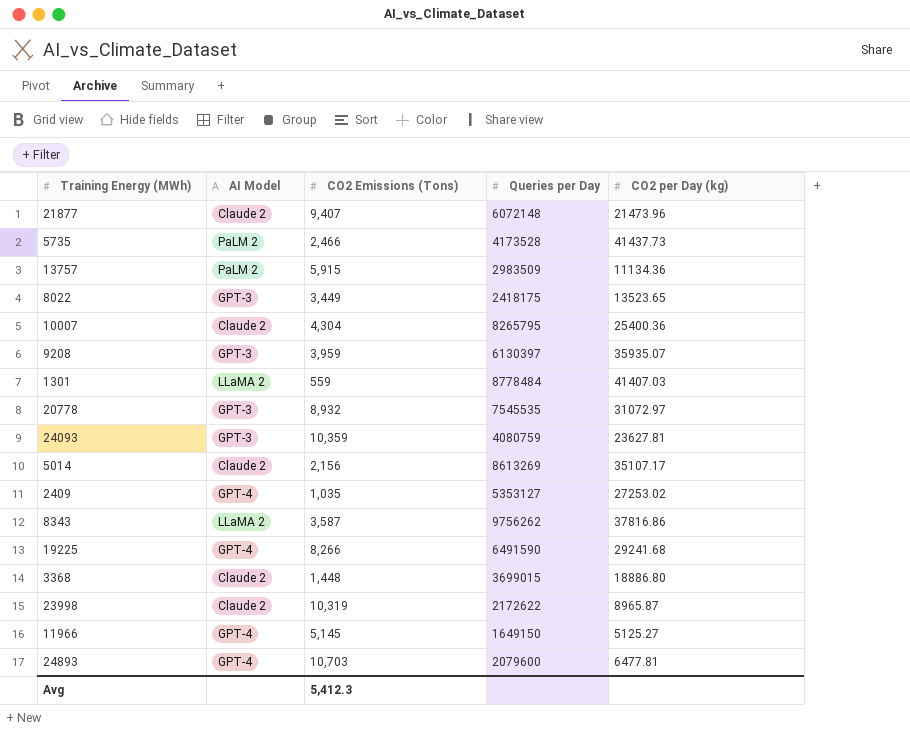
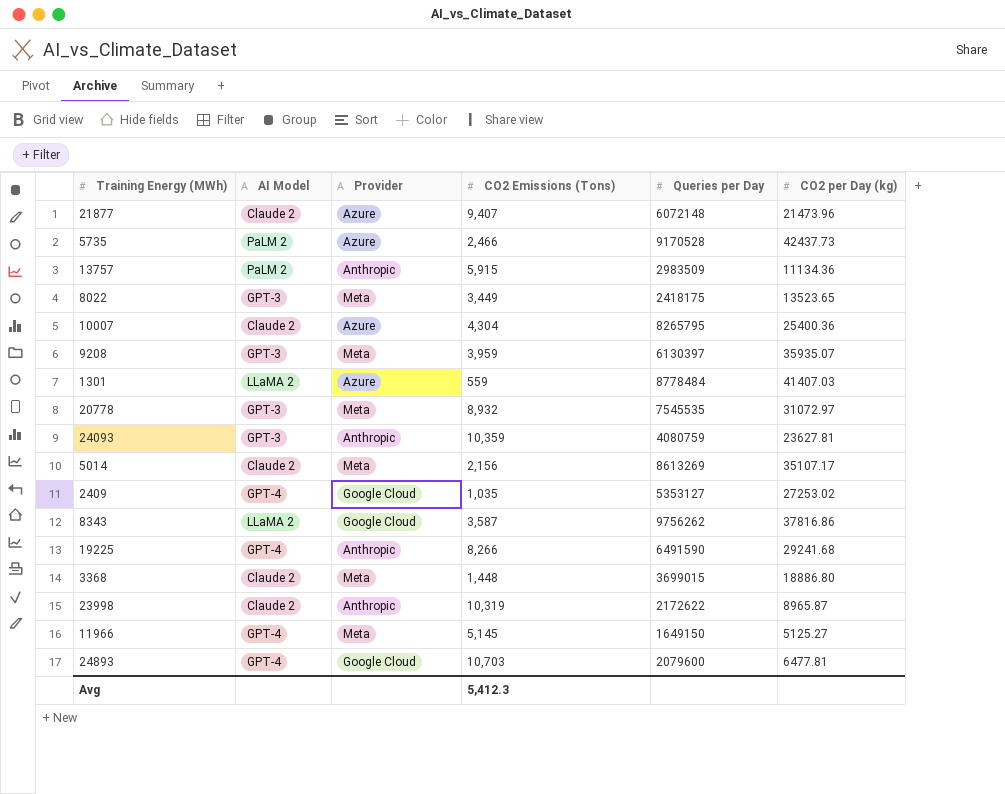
column Provider | position: none -> 3
5735 | Queries per Day: 4173528 -> 9170528
5735 | CO2 per Day (kg): 41437.73 -> 42437.73

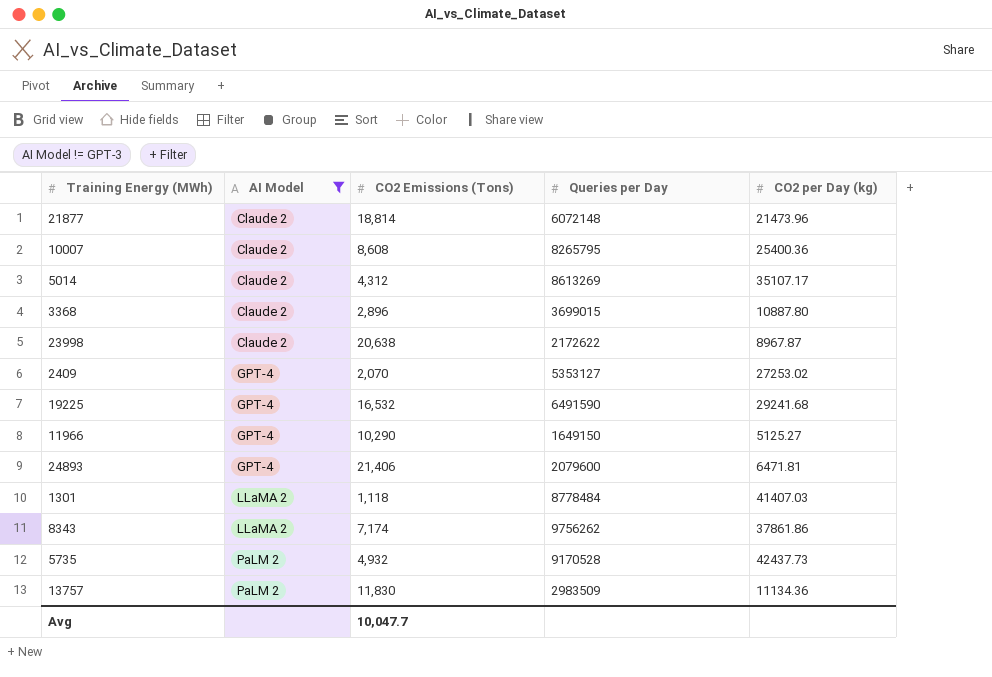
filter: none -> AI Model != GPT-3
row order: none -> AI Model ascending
column Provider | position: 3 -> none
21877 | CO2 Emissions (Tons): 9,407 -> 18,814
10007 | CO2 Emissions (Tons): 4,304 -> 8,608
5014 | CO2 Emissions (Tons): 2,156 -> 4,312
3368 | CO2 Emissions (Tons): 1,448 -> 2,896
3368 | CO2 per Day (kg): 18886.80 -> 10887.80
23998 | CO2 Emissions (Tons): 10,319 -> 20,638
23998 | CO2 per Day (kg): 8965.87 -> 8967.87
2409 | CO2 Emissions (Tons): 1,035 -> 2,070
19225 | CO2 Emissions (Tons): 8,266 -> 16,532
11966 | CO2 Emissions (Tons): 5,145 -> 10,290
24893 | CO2 Emissions (Tons): 10,703 -> 21,406
24893 | CO2 per Day (kg): 6477.81 -> 6471.81
1301 | CO2 Emissions (Tons): 559 -> 1,118
8343 | CO2 Emissions (Tons): 3,587 -> 7,174
8343 | CO2 per Day (kg): 37816.86 -> 37861.86
5735 | CO2 Emissions (Tons): 2,466 -> 4,932
13757 | CO2 Emissions (Tons): 5,915 -> 11,830
Avg | CO2 Emissions (Tons): 5,412.3 -> 10,047.7

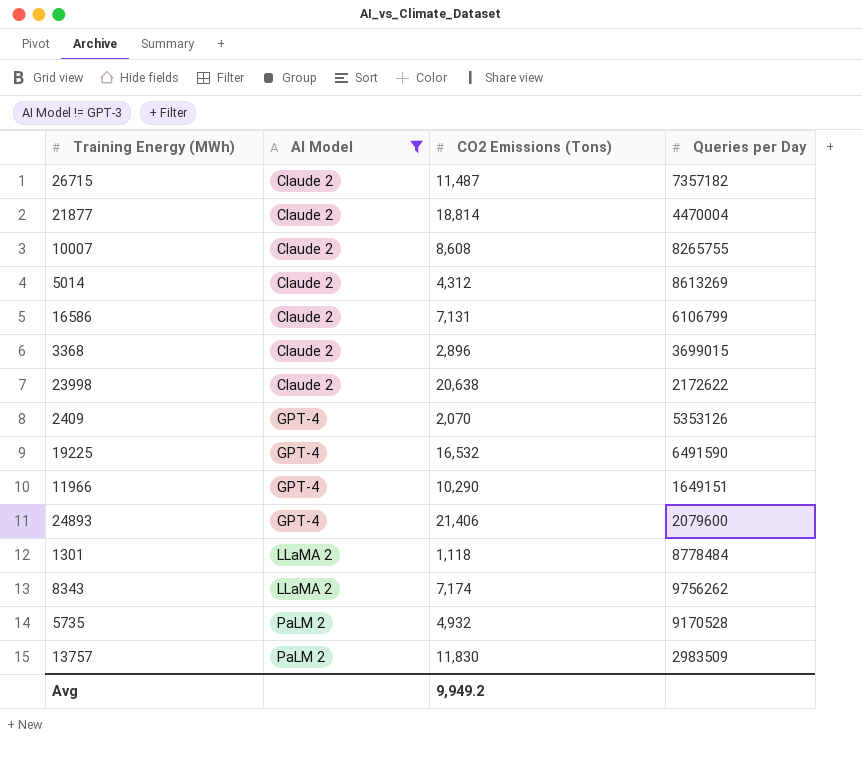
column CO2 per Day (kg) | position: 5 -> none
row 26715: none -> Claude 2 | 11,487 | 7357182
21877 | Queries per Day: 6072148 -> 4470004
10007 | Queries per Day: 8265795 -> 8265755
row 16586: none -> Claude 2 | 7,131 | 6106799
2409 | Queries per Day: 5353127 -> 5353126
11966 | Queries per Day: 1649150 -> 1649151
Avg | CO2 Emissions (Tons): 10,047.7 -> 9,949.2

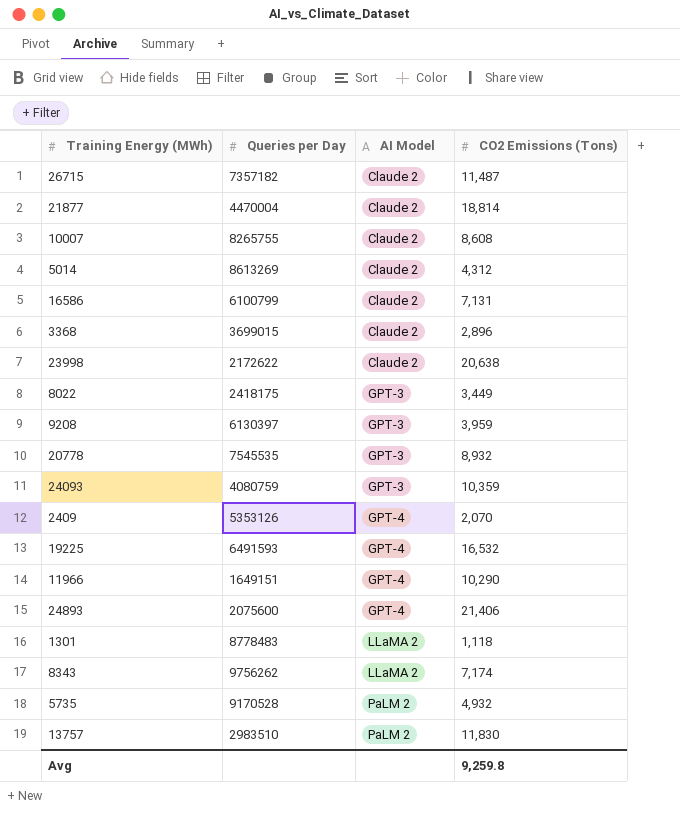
filter: AI Model != GPT-3 -> none
column Queries per Day | position: 4 -> 2
16586 | Queries per Day: 6106799 -> 6100799
19225 | Queries per Day: 6491590 -> 6491593
24893 | Queries per Day: 2079600 -> 2075600
1301 | Queries per Day: 8778484 -> 8778483
13757 | Queries per Day: 2983509 -> 2983510
Avg | CO2 Emissions (Tons): 9,949.2 -> 9,259.8

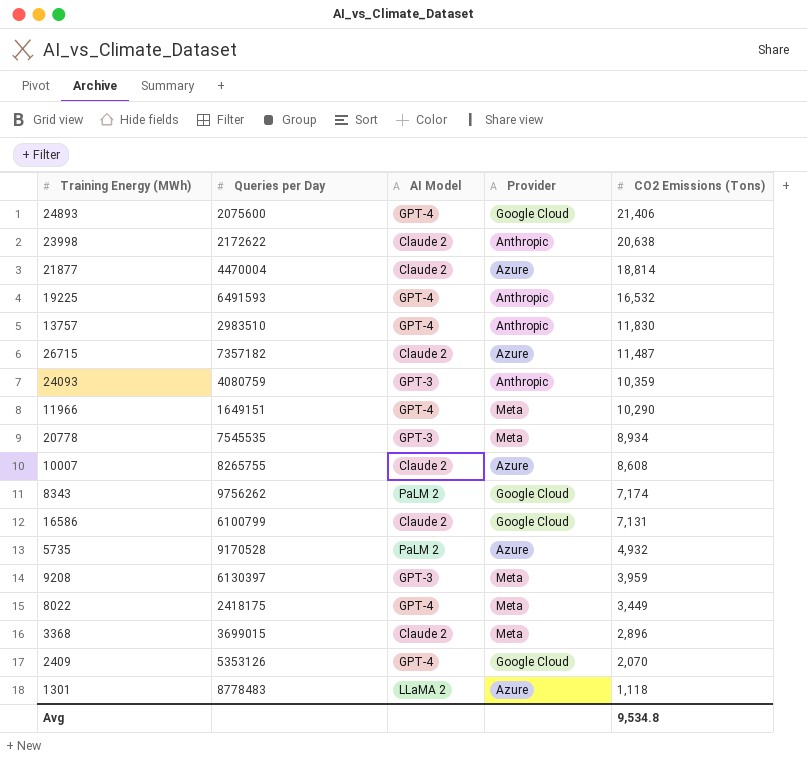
row order: AI Model ascending -> CO2 Emissions (Tons) descending
column Provider | position: none -> 4
row 5014: 8613269 | Claude 2 | 4,312 -> none
13757 | AI Model: PaLM 2 -> GPT-4
20778 | CO2 Emissions (Tons): 8,932 -> 8,934
8343 | AI Model: LLaMA 2 -> PaLM 2
8022 | AI Model: GPT-3 -> GPT-4
Avg | CO2 Emissions (Tons): 9,259.8 -> 9,534.8

